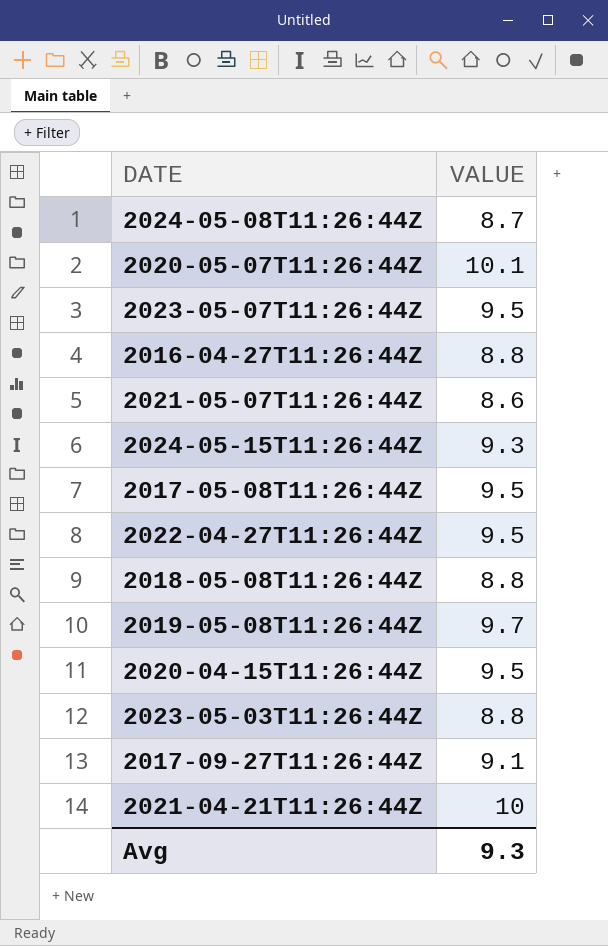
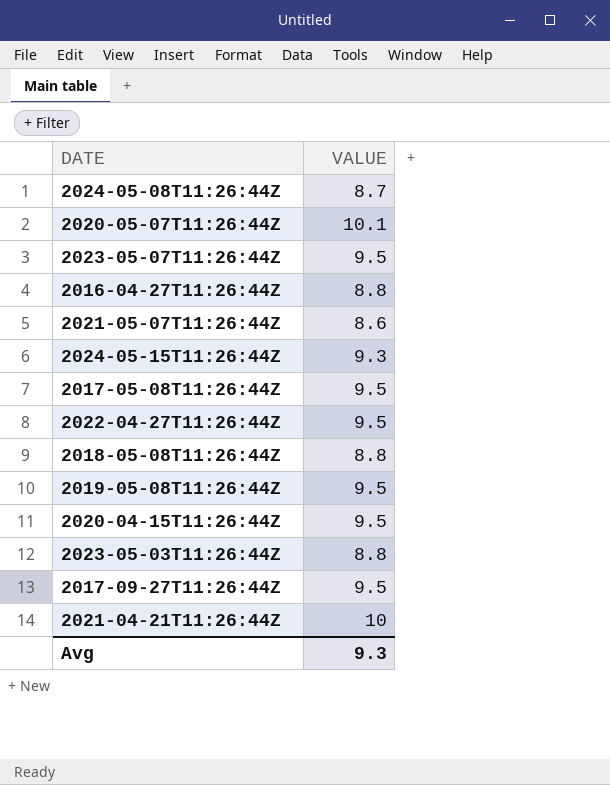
2019-05-08T11:26:44Z | VALUE: 9.7 -> 9.5
2017-09-27T11:26:44Z | VALUE: 9.1 -> 9.5

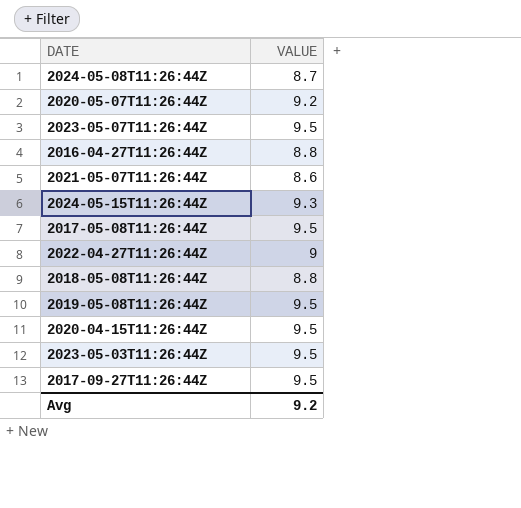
row 2021-04-21T11:26:44Z: 10 -> none
2020-05-07T11:26:44Z | VALUE: 10.1 -> 9.2
2022-04-27T11:26:44Z | VALUE: 9.5 -> 9
2023-05-03T11:26:44Z | VALUE: 8.8 -> 9.5
Avg | VALUE: 9.3 -> 9.2

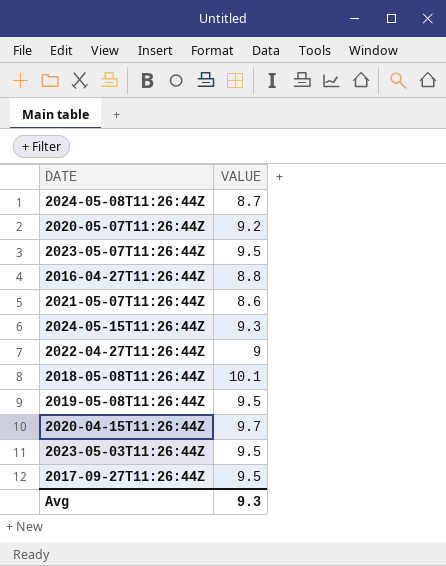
row 2017-05-08T11:26:44Z: 9.5 -> none
2018-05-08T11:26:44Z | VALUE: 8.8 -> 10.1
2020-04-15T11:26:44Z | VALUE: 9.5 -> 9.7
Avg | VALUE: 9.2 -> 9.3

